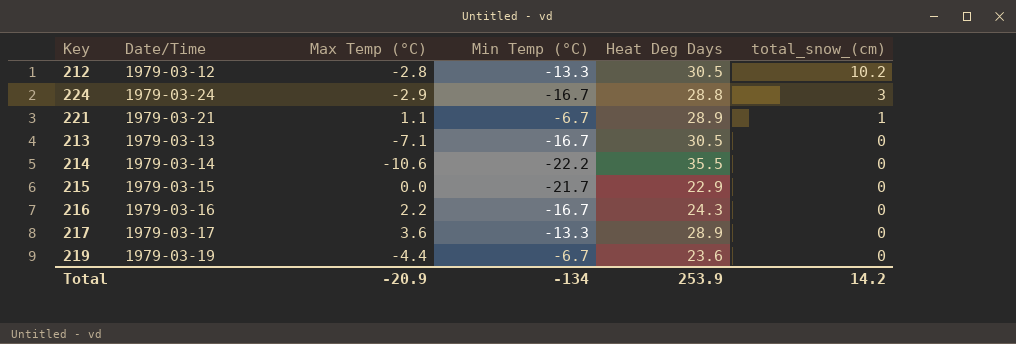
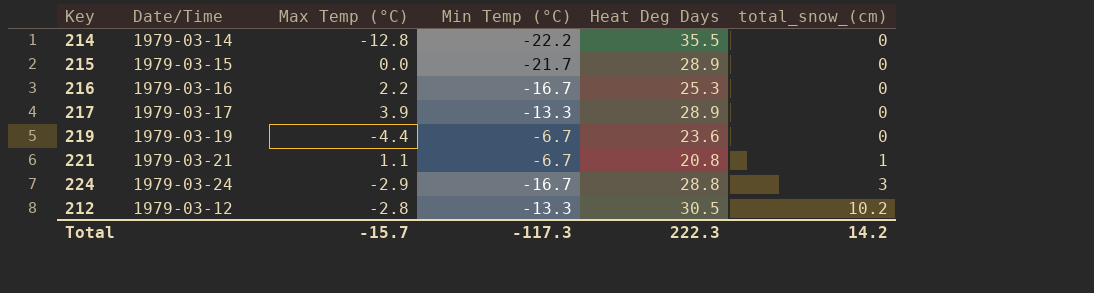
row order: total_snow_(cm) descending -> total_snow_(cm) ascending
row 213: 1979-03-13 | -7.1 | -16.7 | 30.5 | 0 -> none
214 | Max Temp (°C): -10.6 -> -12.8
215 | Heat Deg Days: 22.9 -> 28.9
216 | Heat Deg Days: 24.3 -> 25.3
217 | Max Temp (°C): 3.6 -> 3.9
221 | Heat Deg Days: 28.9 -> 20.8
Total | Max Temp (°C): -20.9 -> -15.7
Total | Min Temp (°C): -134 -> -117.3
Total | Heat Deg Days: 253.9 -> 222.3

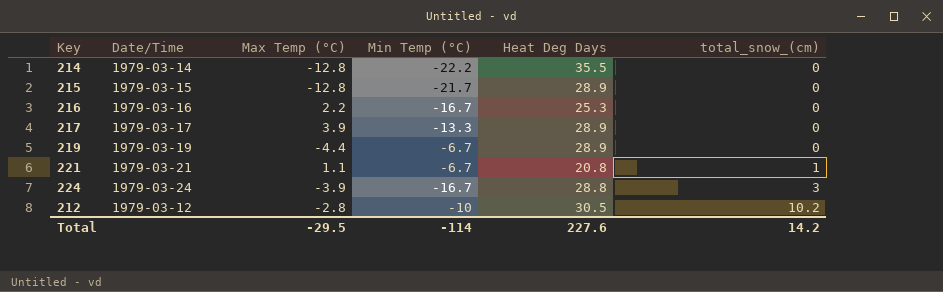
215 | Max Temp (°C): 0.0 -> -12.8
219 | Heat Deg Days: 23.6 -> 28.9
224 | Max Temp (°C): -2.9 -> -3.9
212 | Min Temp (°C): -13.3 -> -10
Total | Max Temp (°C): -15.7 -> -29.5
Total | Min Temp (°C): -117.3 -> -114
Total | Heat Deg Days: 222.3 -> 227.6

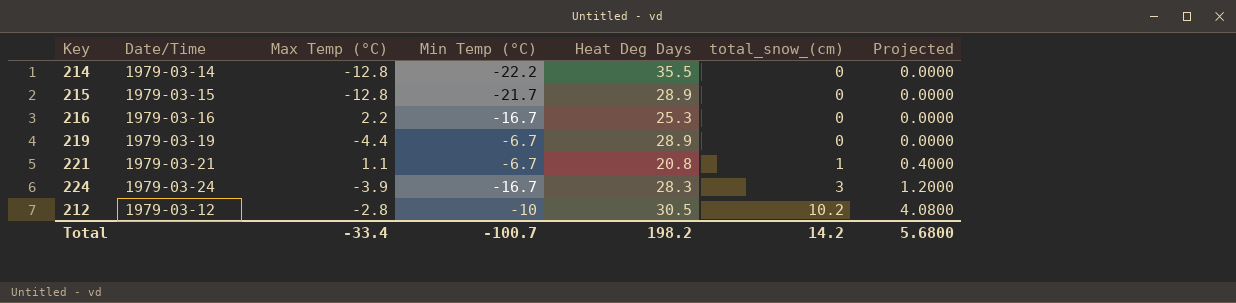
column Projected | formula: none -> [total_snow_(cm)] * 0.4
row 217: 1979-03-17 | 3.9 | -13.3 | 28.9 | 0 -> none
224 | Heat Deg Days: 28.8 -> 28.3
Total | Max Temp (°C): -29.5 -> -33.4
Total | Min Temp (°C): -114 -> -100.7
Total | Heat Deg Days: 227.6 -> 198.2

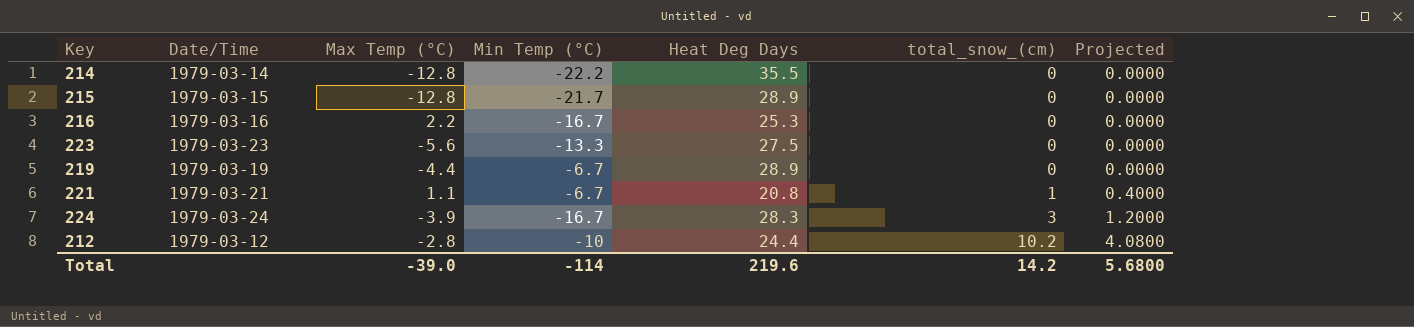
row 223: none -> 1979-03-23 | -5.6 | -13.3 | 27.5 | 0 | 0.0000
212 | Heat Deg Days: 30.5 -> 24.4
Total | Max Temp (°C): -33.4 -> -39.0
Total | Min Temp (°C): -100.7 -> -114
Total | Heat Deg Days: 198.2 -> 219.6

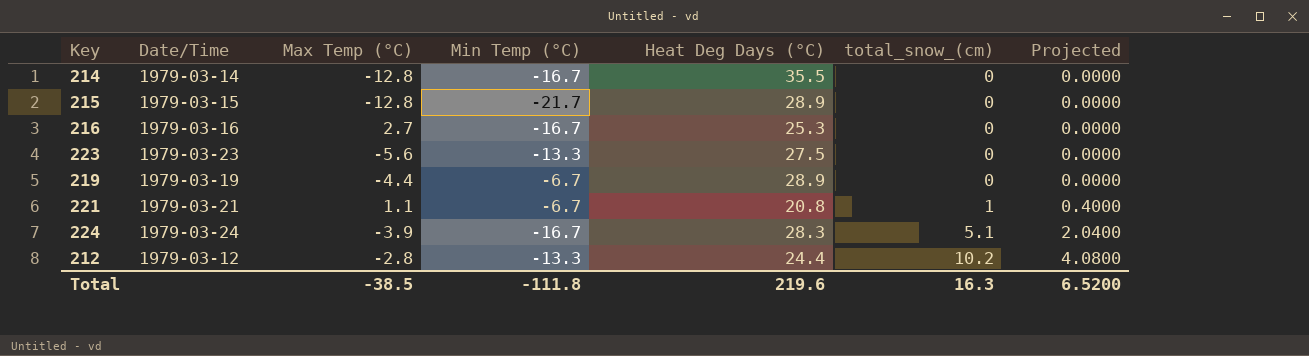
column name: Heat Deg Days -> Heat Deg Days (°C)
214 | Min Temp (°C): -22.2 -> -16.7
216 | Max Temp (°C): 2.2 -> 2.7
224 | total_snow_(cm): 3 -> 5.1
224 | Projected: 1.2000 -> 2.0400
212 | Min Temp (°C): -10 -> -13.3
Total | Max Temp (°C): -39.0 -> -38.5
Total | Min Temp (°C): -114 -> -111.8
Total | total_snow_(cm): 14.2 -> 16.3
Total | Projected: 5.6800 -> 6.5200

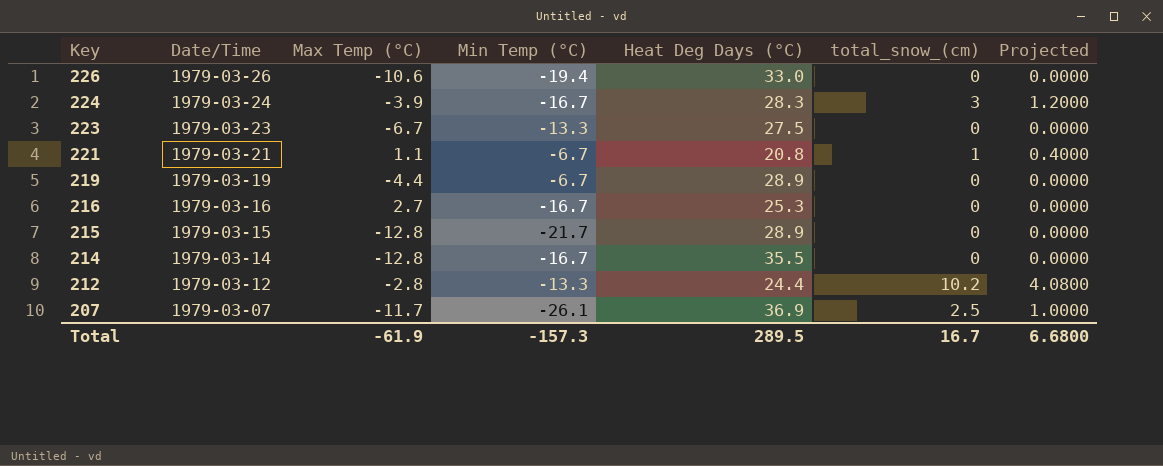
row order: total_snow_(cm) ascending -> Key descending
row 226: none -> 1979-03-26 | -10.6 | -19.4 | 33.0 | 0 | 0.0000
224 | total_snow_(cm): 5.1 -> 3
224 | Projected: 2.0400 -> 1.2000
223 | Max Temp (°C): -5.6 -> -6.7
row 207: none -> 1979-03-07 | -11.7 | -26.1 | 36.9 | 2.5 | 1.0000
Total | Max Temp (°C): -38.5 -> -61.9
Total | Min Temp (°C): -111.8 -> -157.3
Total | Heat Deg Days (°C): 219.6 -> 289.5
Total | total_snow_(cm): 16.3 -> 16.7
Total | Projected: 6.5200 -> 6.6800

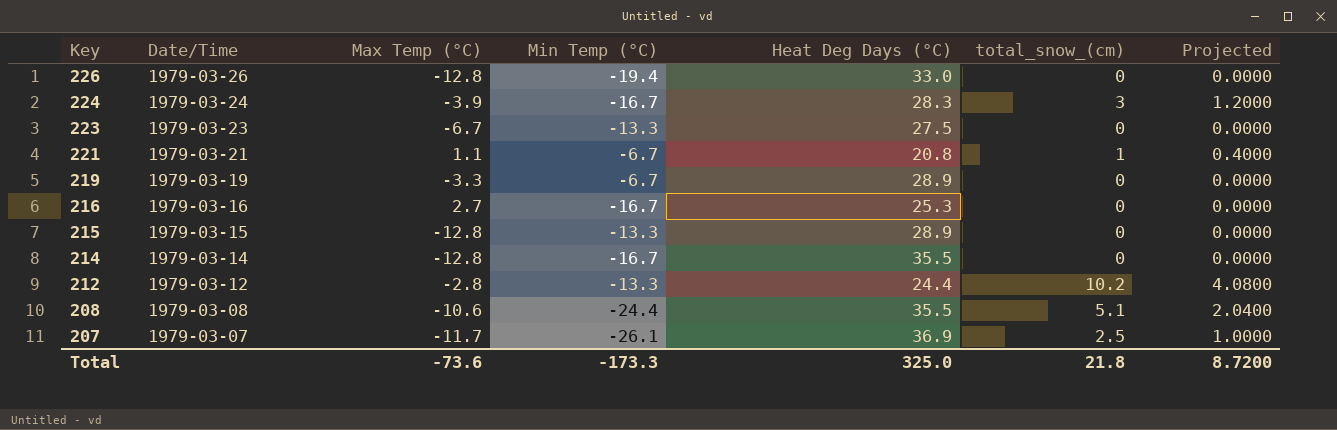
226 | Max Temp (°C): -10.6 -> -12.8
219 | Max Temp (°C): -4.4 -> -3.3
215 | Min Temp (°C): -21.7 -> -13.3
row 208: none -> 1979-03-08 | -10.6 | -24.4 | 35.5 | 5.1 | 2.0400
Total | Max Temp (°C): -61.9 -> -73.6
Total | Min Temp (°C): -157.3 -> -173.3
Total | Heat Deg Days (°C): 289.5 -> 325.0
Total | total_snow_(cm): 16.7 -> 21.8
Total | Projected: 6.6800 -> 8.7200

